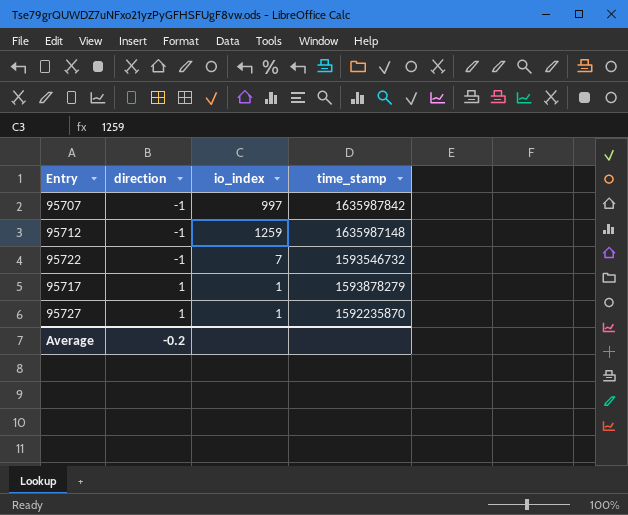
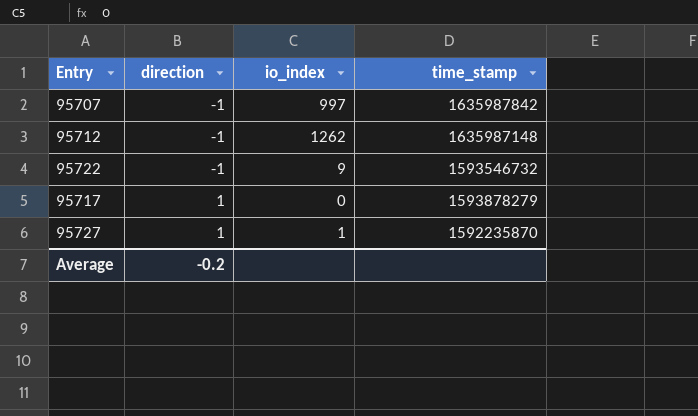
95712 | io_index: 1259 -> 1262
95722 | io_index: 7 -> 9
95717 | io_index: 1 -> 0

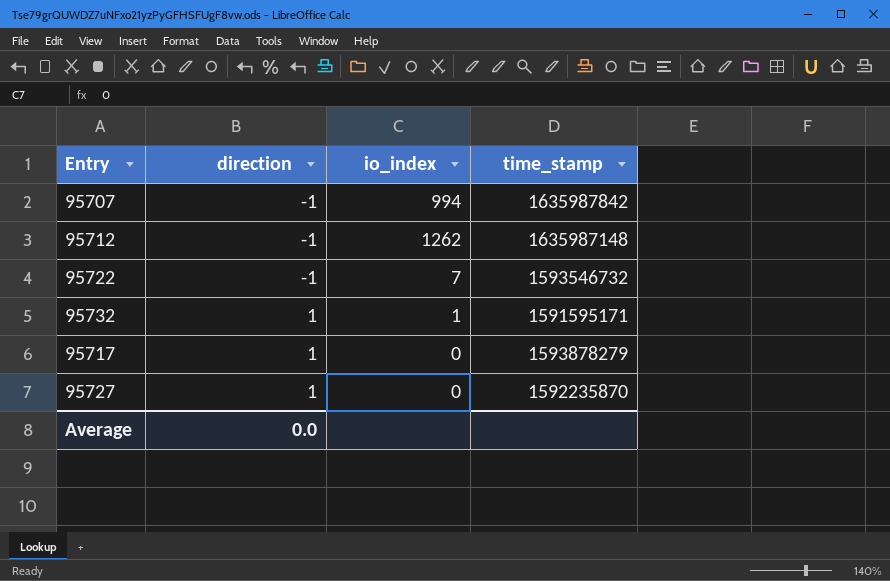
95707 | io_index: 997 -> 994
95722 | io_index: 9 -> 7
row 95732: none -> 1 | 1 | 1591595171
95727 | io_index: 1 -> 0
Average | direction: -0.2 -> 0.0

